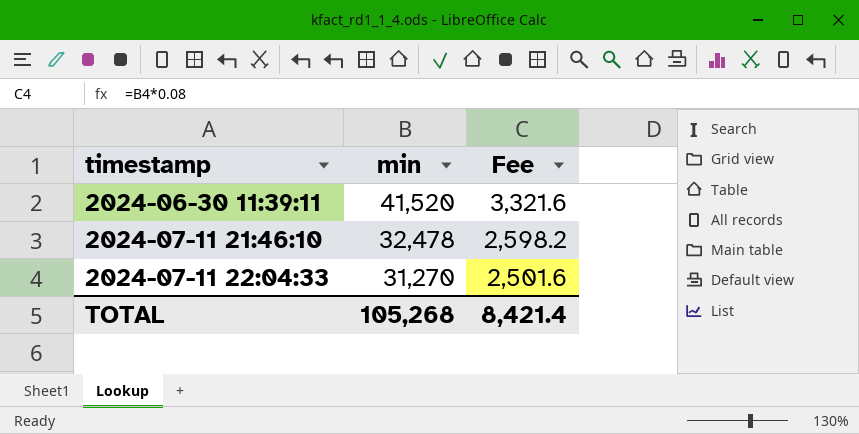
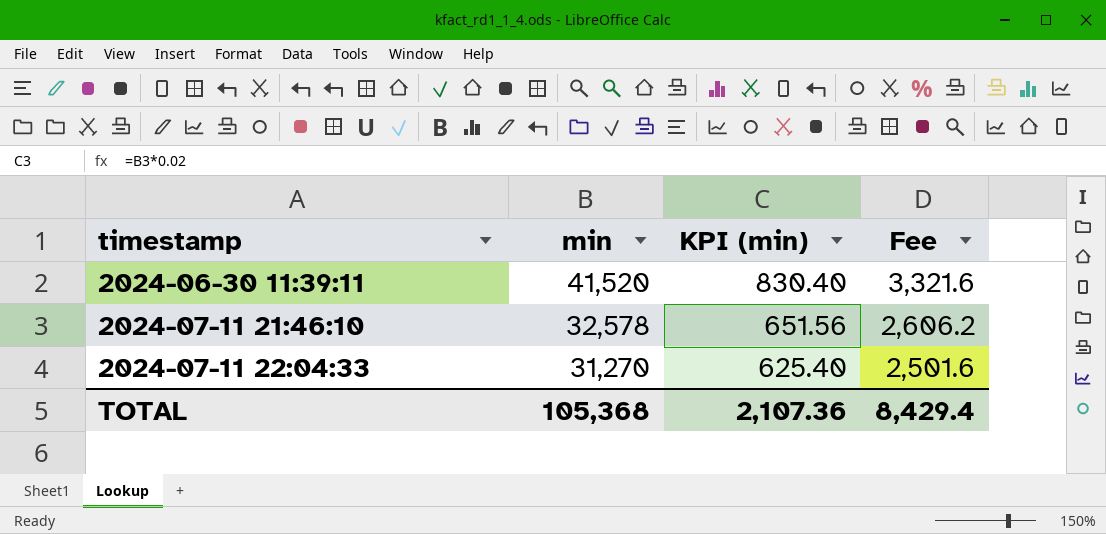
column KPI (min) | formula: none -> [min] * 0.02
2024-07-11 21:46:10 | min: 32,478 -> 32,578
2024-07-11 21:46:10 | Fee: 2,598.2 -> 2,606.2
TOTAL | min: 105,268 -> 105,368
TOTAL | Fee: 8,421.4 -> 8,429.4

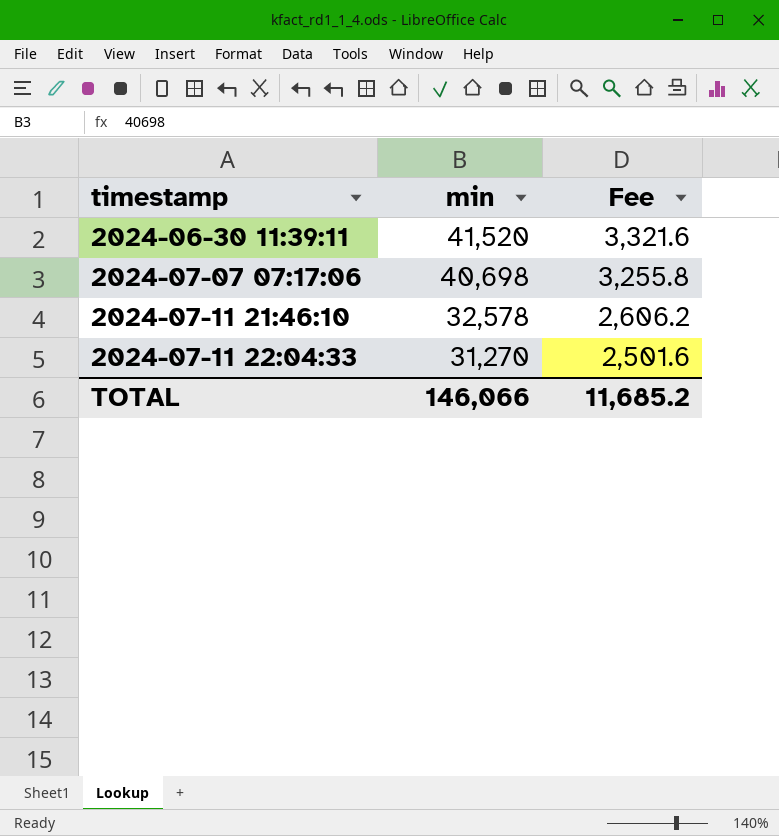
column KPI (min) | formula: [min] * 0.02 -> none
row 2024-07-07 07:17:06: none -> 40,698 | 3,255.8
TOTAL | min: 105,368 -> 146,066
TOTAL | Fee: 8,429.4 -> 11,685.2

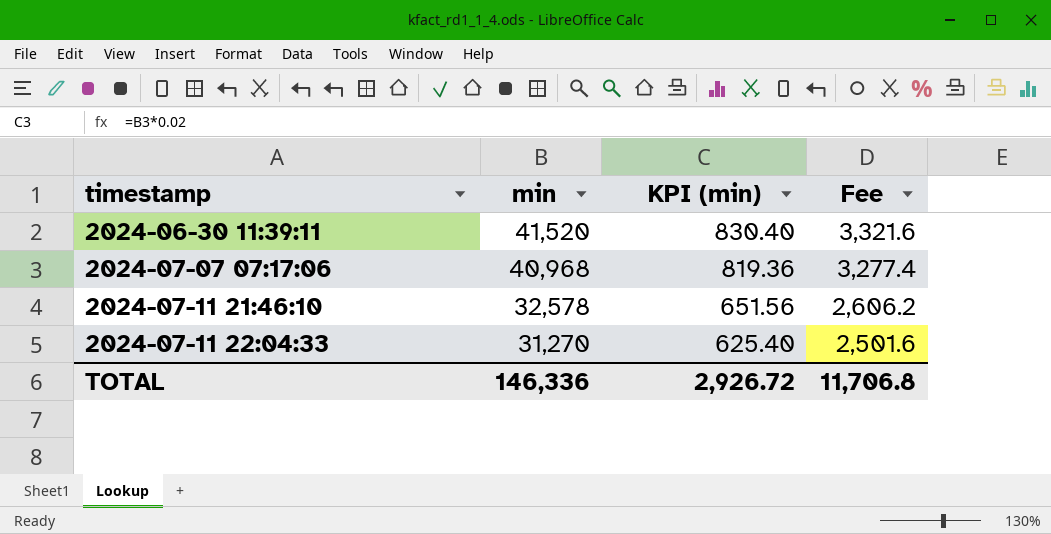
column KPI (min) | formula: none -> [min] * 0.02
2024-07-07 07:17:06 | min: 40,698 -> 40,968
2024-07-07 07:17:06 | Fee: 3,255.8 -> 3,277.4
TOTAL | min: 146,066 -> 146,336
TOTAL | Fee: 11,685.2 -> 11,706.8

